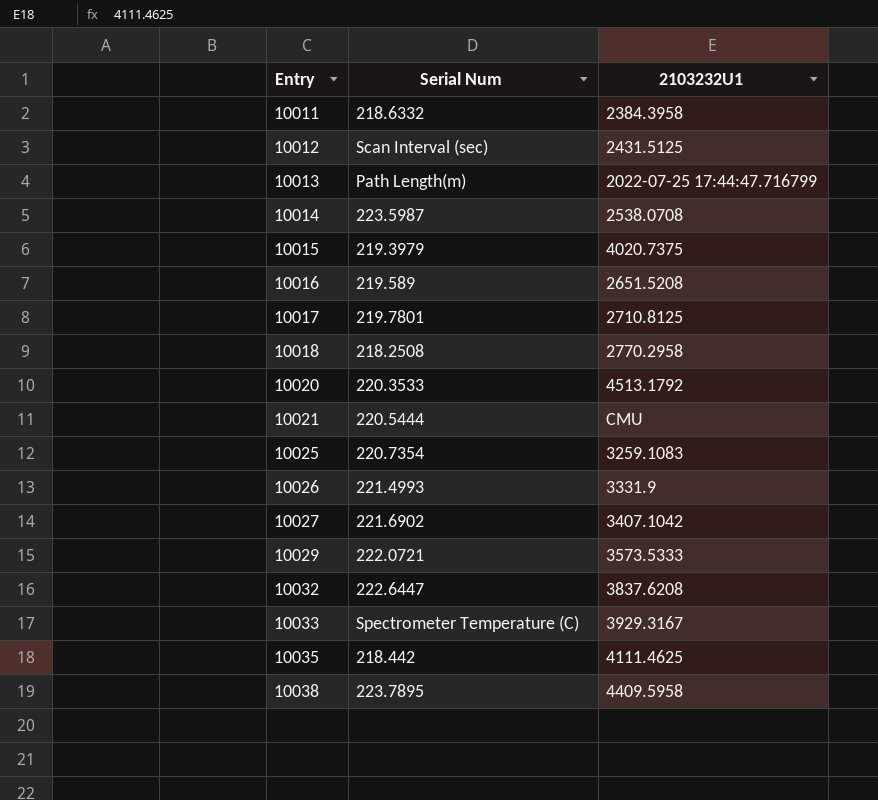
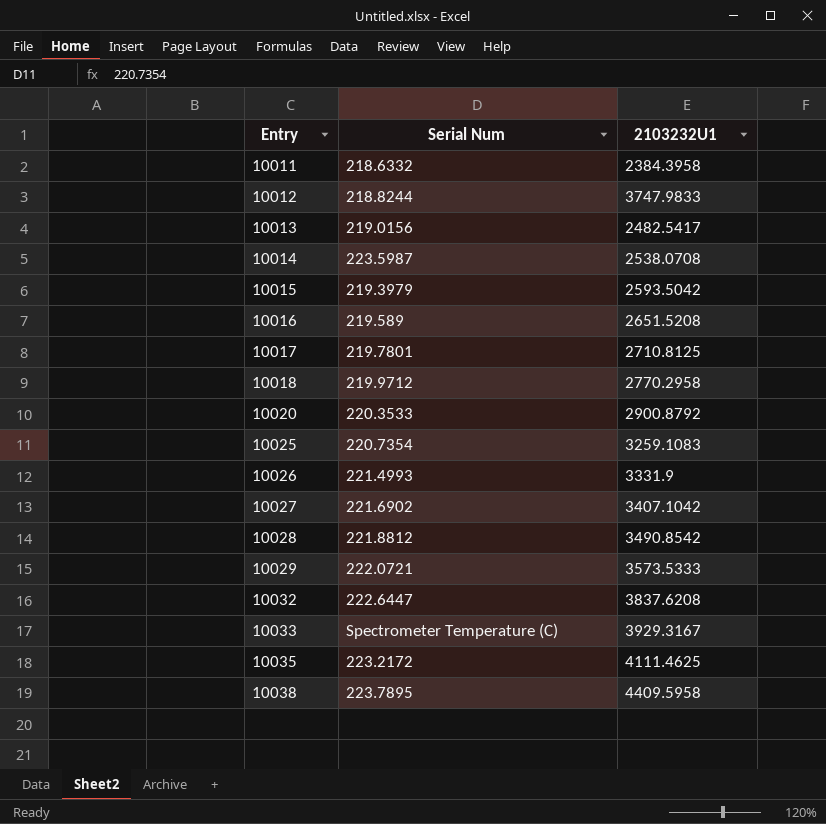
row 10021: 220.5444 | CMU -> none
10012 | Serial Num: Scan Interval (sec) -> 218.8244
10012 | 2103232U1: 2431.5125 -> 3747.9833
10013 | Serial Num: Path Length(m) -> 219.0156
10013 | 2103232U1: 2022-07-25 17:44:47.716799 -> 2482.5417
10015 | 2103232U1: 4020.7375 -> 2593.5042
10018 | Serial Num: 218.2508 -> 219.9712
10020 | 2103232U1: 4513.1792 -> 2900.8792
row 10028: none -> 221.8812 | 3490.8542
10035 | Serial Num: 218.442 -> 223.2172

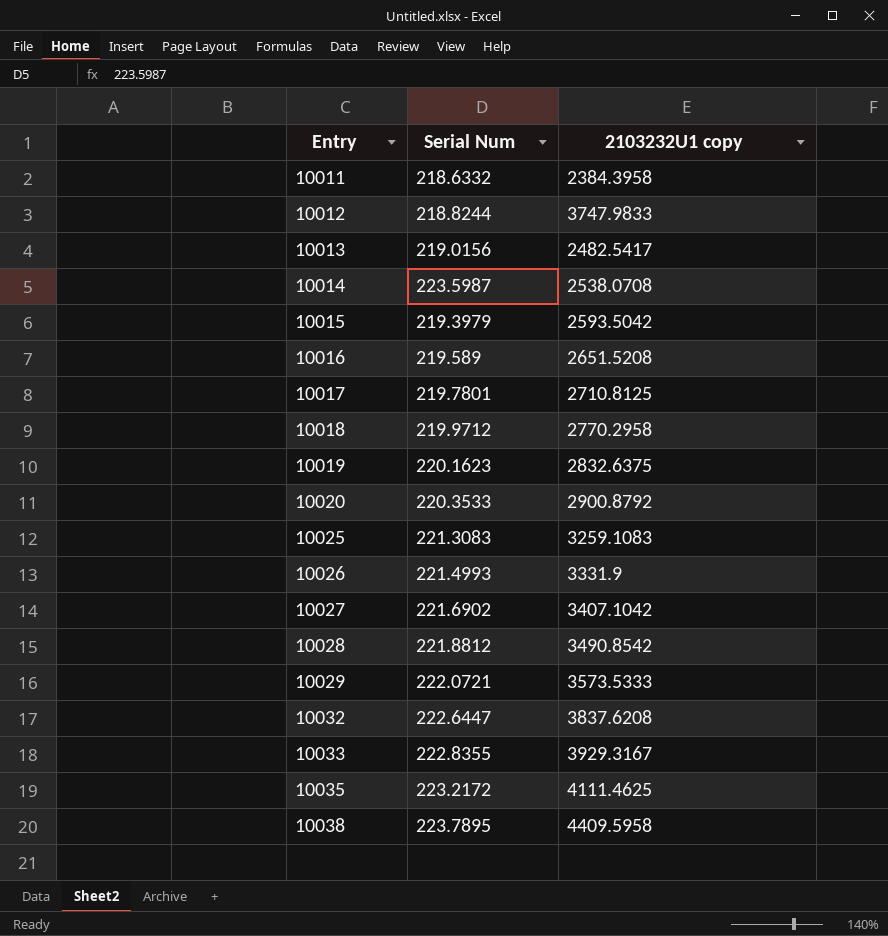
column name: 2103232U1 -> 2103232U1 copy
row 10019: none -> 220.1623 | 2832.6375
10025 | Serial Num: 220.7354 -> 221.3083
10033 | Serial Num: Spectrometer Temperature (C) -> 222.8355

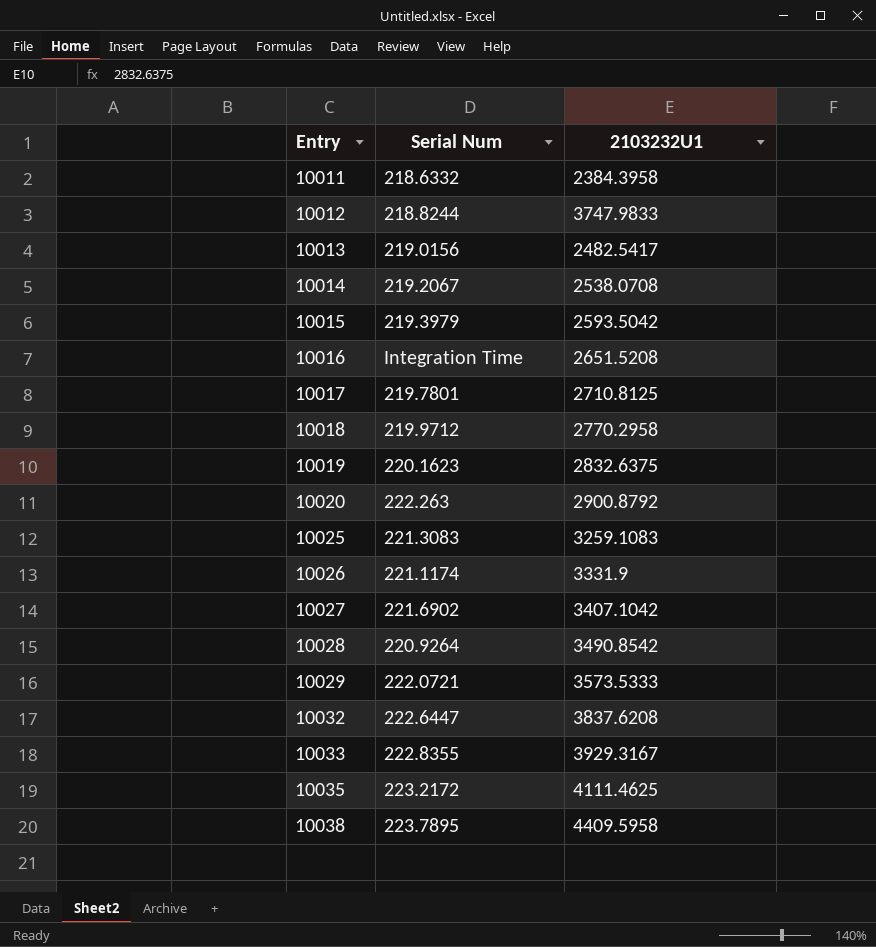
column name: 2103232U1 copy -> 2103232U1
10014 | Serial Num: 223.5987 -> 219.2067
10016 | Serial Num: 219.589 -> Integration Time
10020 | Serial Num: 220.3533 -> 222.263
10026 | Serial Num: 221.4993 -> 221.1174
10028 | Serial Num: 221.8812 -> 220.9264

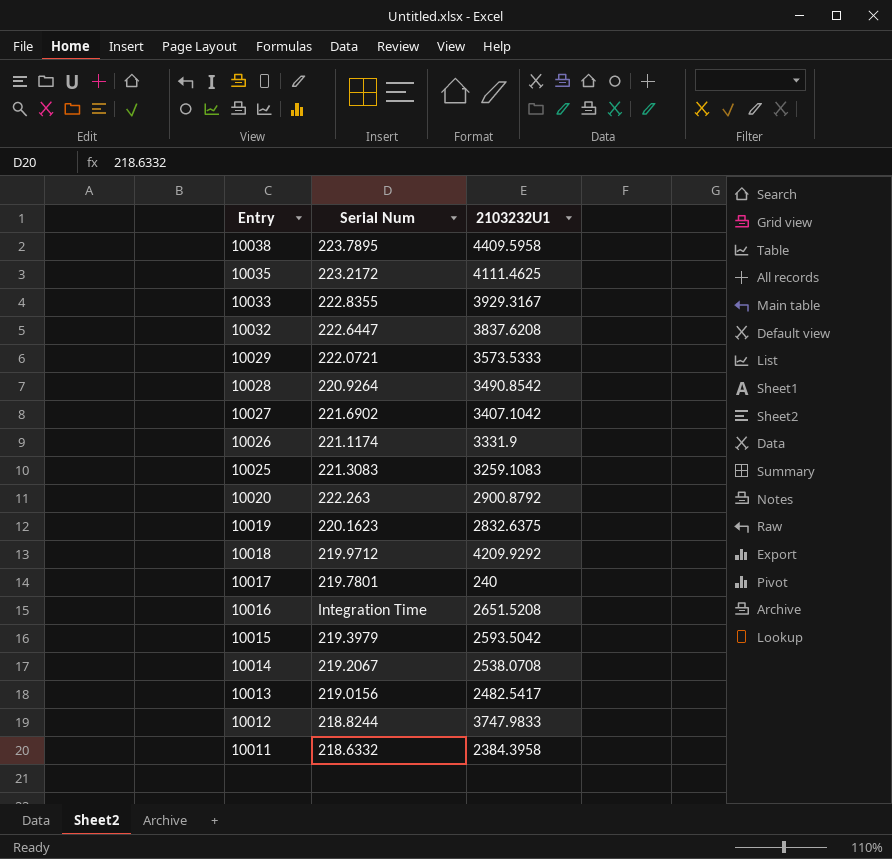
row order: Entry ascending -> Entry descending
10018 | 2103232U1: 2770.2958 -> 4209.9292
10017 | 2103232U1: 2710.8125 -> 240

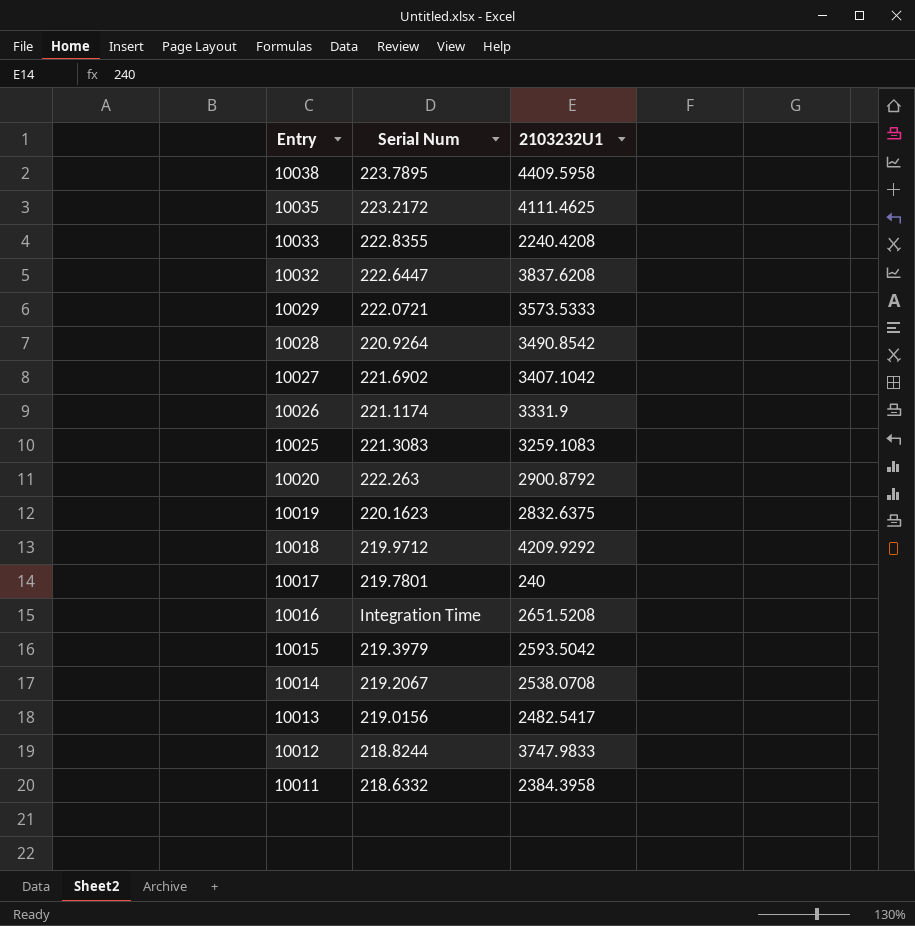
10033 | 2103232U1: 3929.3167 -> 2240.4208

